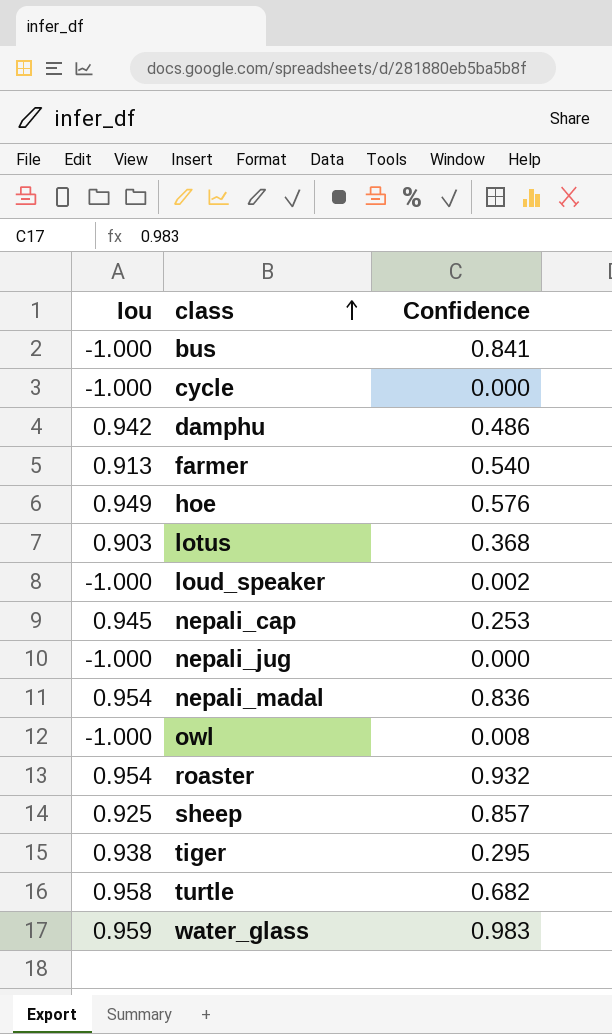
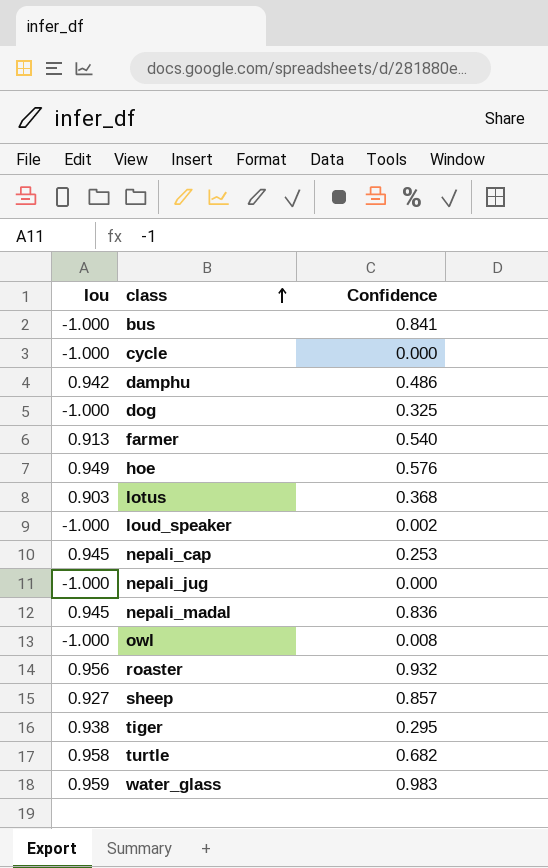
row dog: none -> -1.000 | 0.325
nepali_madal | Iou: 0.954 -> 0.945
roaster | Iou: 0.954 -> 0.956
sheep | Iou: 0.925 -> 0.927

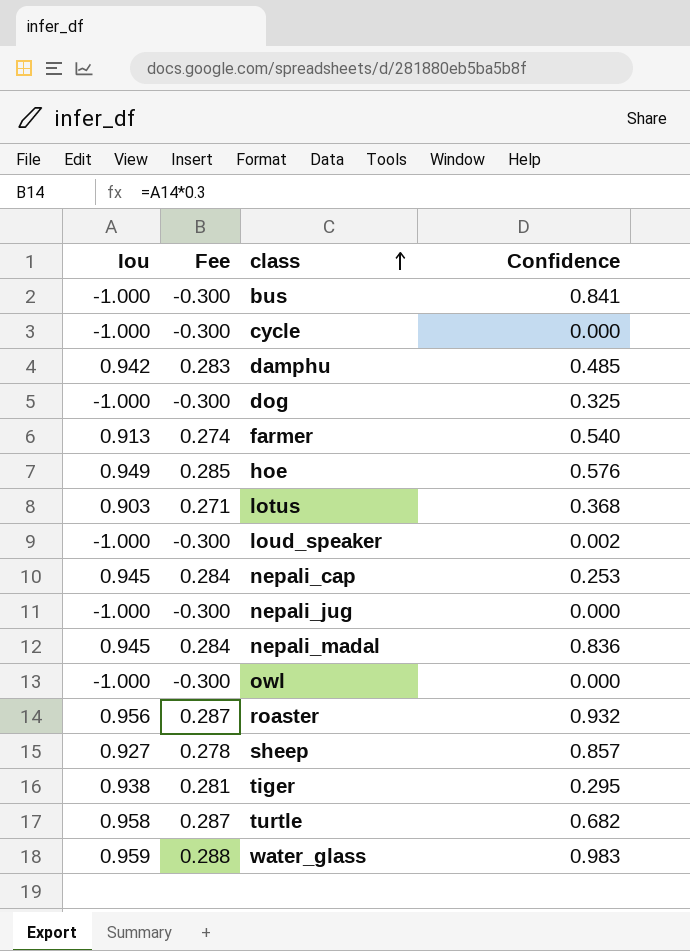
column Fee | formula: none -> [Iou] * 0.3
damphu | Confidence: 0.486 -> 0.485
owl | Confidence: 0.008 -> 0.000

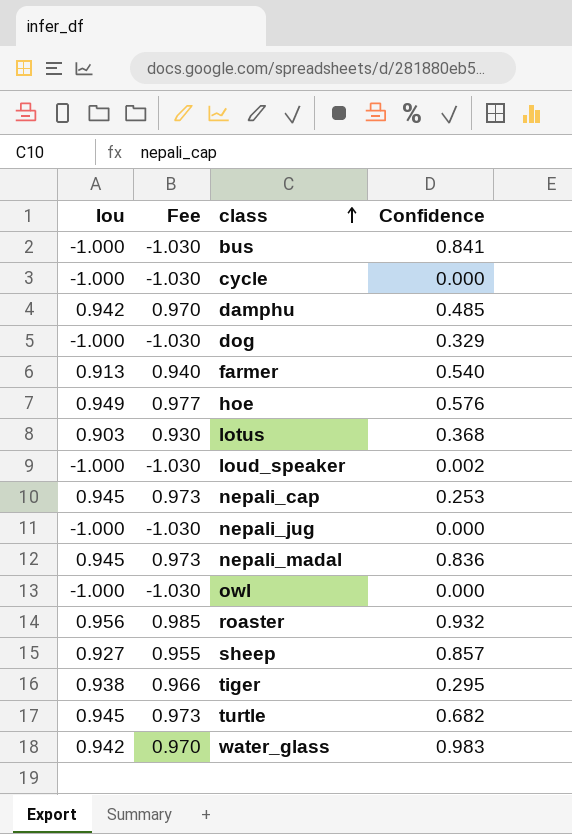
column Fee | formula: [Iou] * 0.3 -> [Iou] * 1.03
dog | Confidence: 0.325 -> 0.329
turtle | Iou: 0.958 -> 0.945
water_glass | Iou: 0.959 -> 0.942

